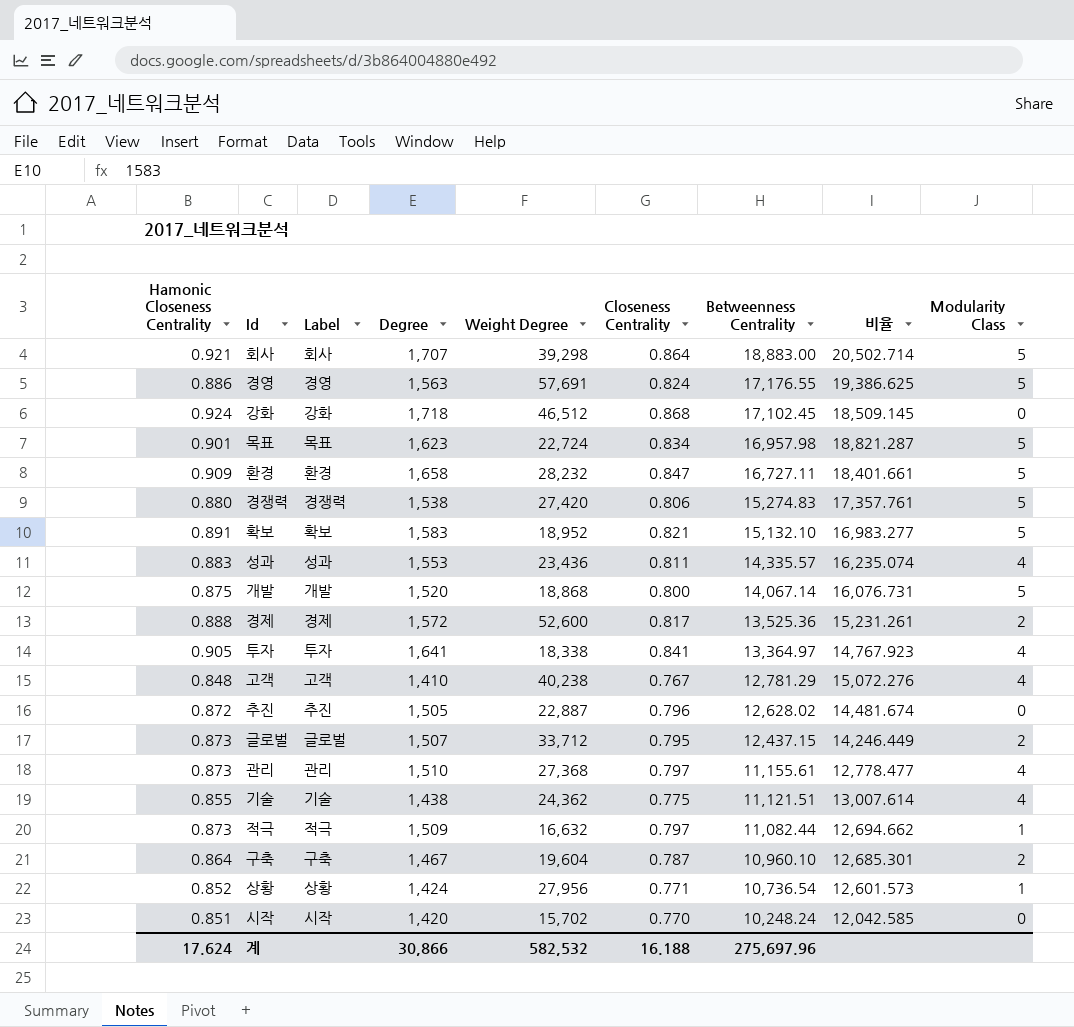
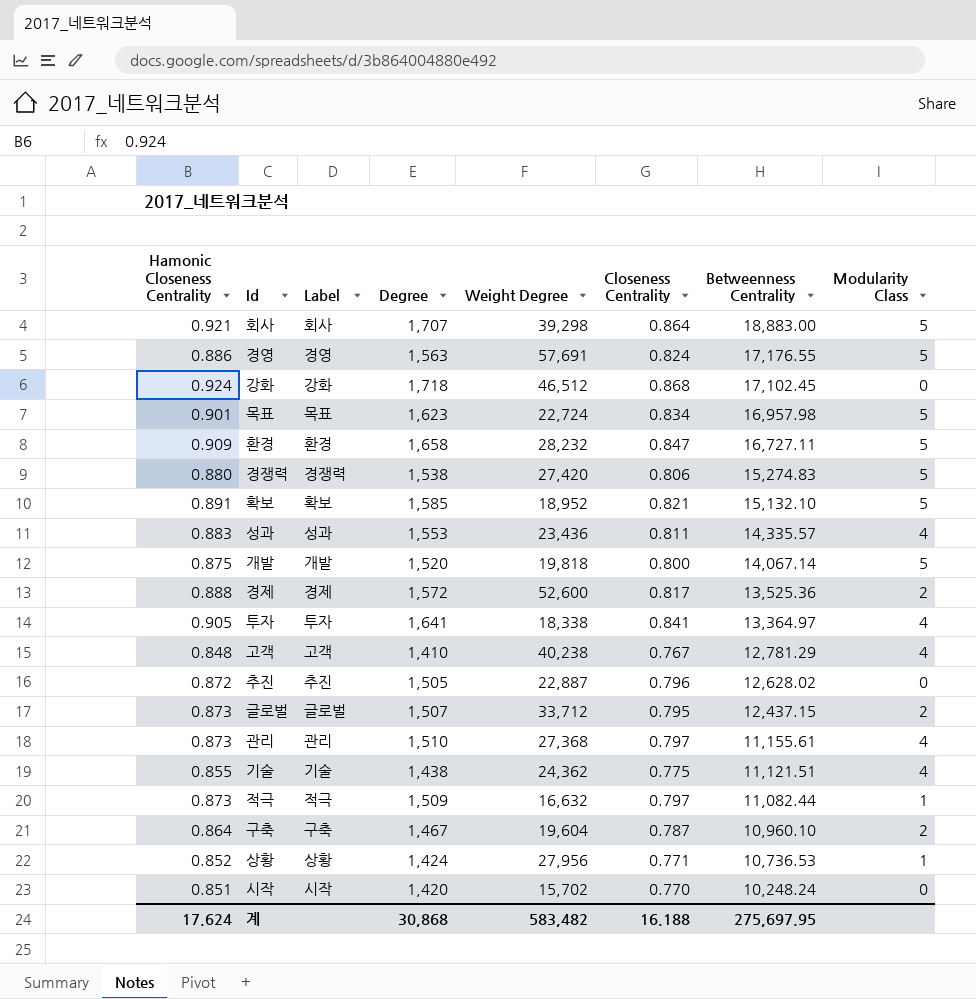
column 비율 | formula: [Betweenness Centrality] / [Hamonic Closeness Centrality] -> none
확보 | Degree: 1,583 -> 1,585
개발 | Weight Degree: 18,868 -> 19,818
상황 | Betweenness Centrality: 10,736.54 -> 10,736.53
계 | Degree: 30,866 -> 30,868
계 | Weight Degree: 582,532 -> 583,482
계 | Betweenness Centrality: 275,697.96 -> 275,697.95

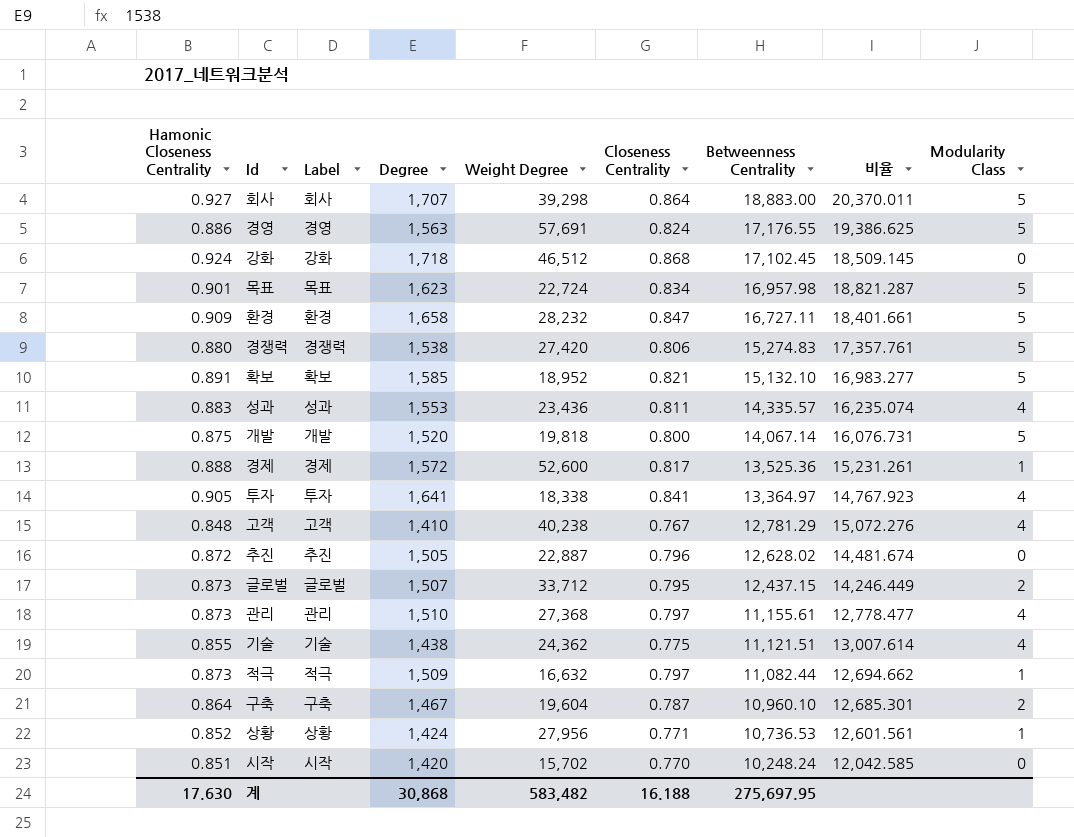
column 비율 | formula: none -> [Betweenness Centrality] / [Hamonic Closeness Centrality]
회사 | Hamonic Closeness Centrality: 0.921 -> 0.927
경제 | Modularity Class: 2 -> 1
계 | Hamonic Closeness Centrality: 17.624 -> 17.630

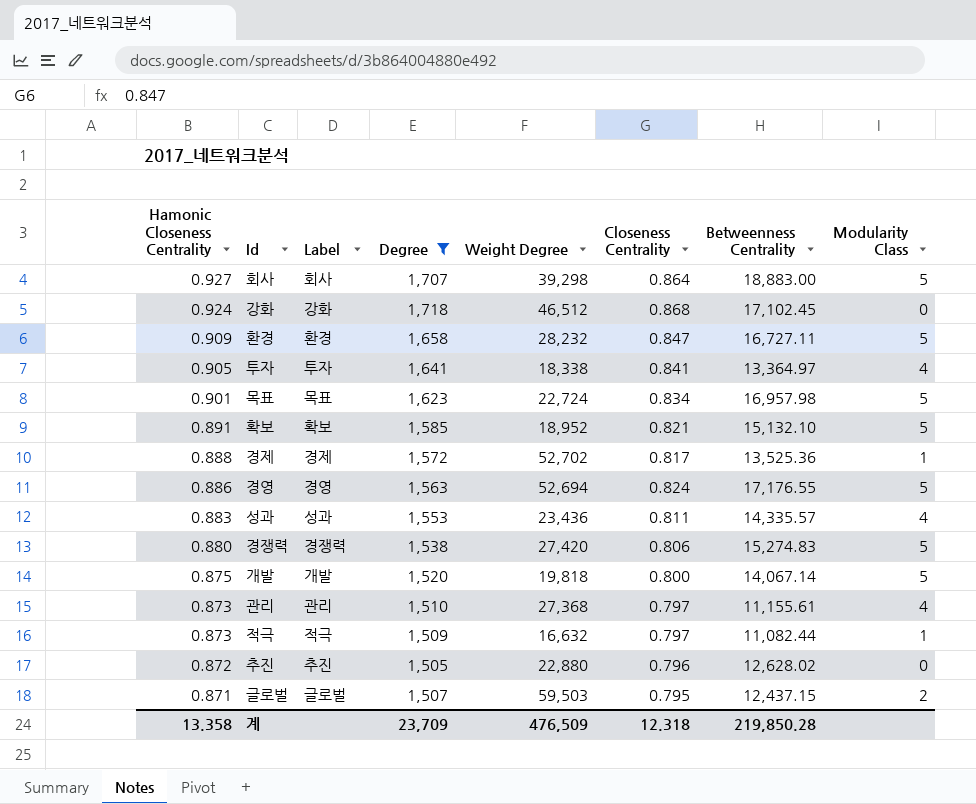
filter: none -> Degree >= 1,505
row order: Betweenness Centrality descending -> Hamonic Closeness Centrality descending
column 비율 | formula: [Betweenness Centrality] / [Hamonic Closeness Centrality] -> none
경제 | Weight Degree: 52,600 -> 52,702
경영 | Weight Degree: 57,691 -> 52,694
추진 | Weight Degree: 22,887 -> 22,880
글로벌 | Hamonic Closeness Centrality: 0.873 -> 0.871
글로벌 | Weight Degree: 33,712 -> 59,503
계 | Hamonic Closeness Centrality: 17.630 -> 13.358
계 | Degree: 30,868 -> 23,709
계 | Weight Degree: 583,482 -> 476,509
계 | Closeness Centrality: 16.188 -> 12.318
계 | Betweenness Centrality: 275,697.95 -> 219,850.28

